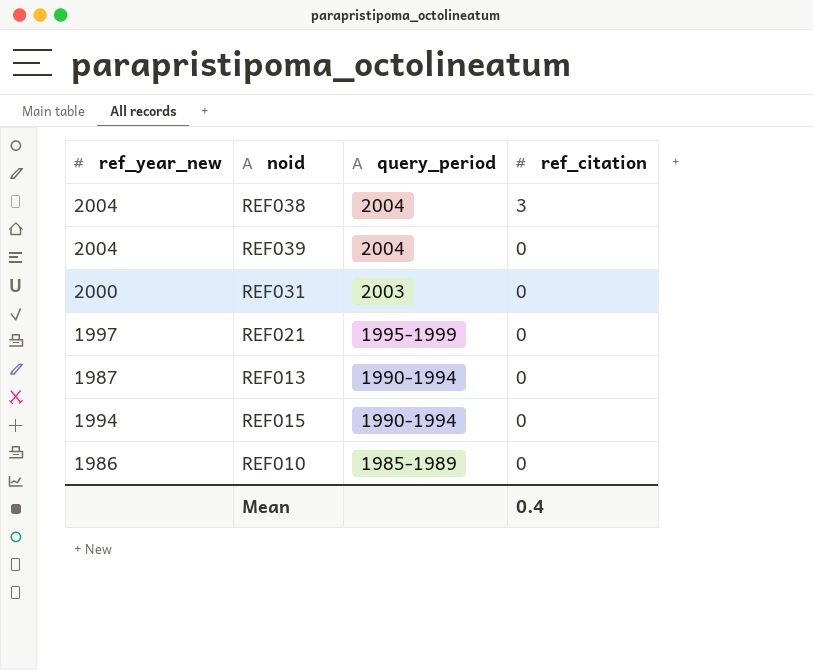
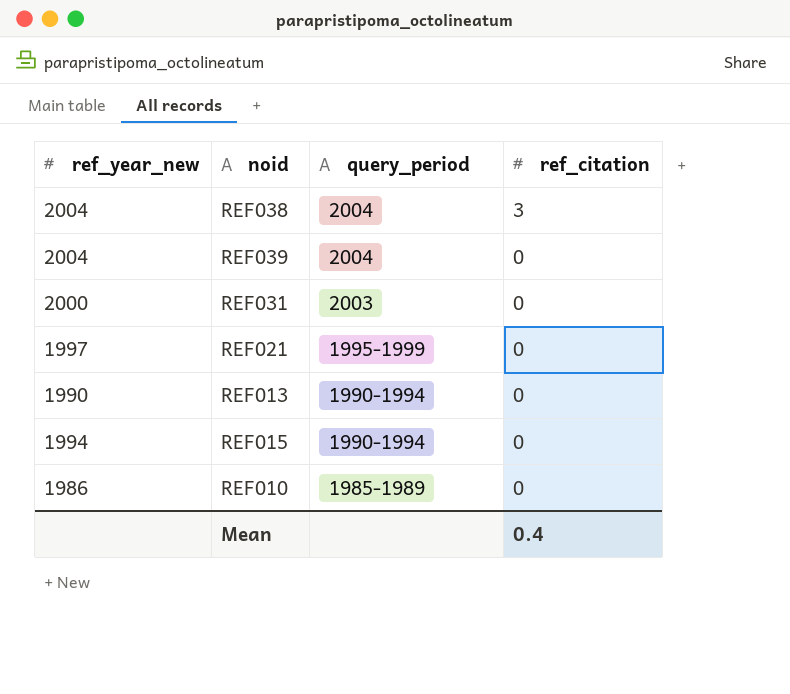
REF013 | ref_year_new: 1987 -> 1990

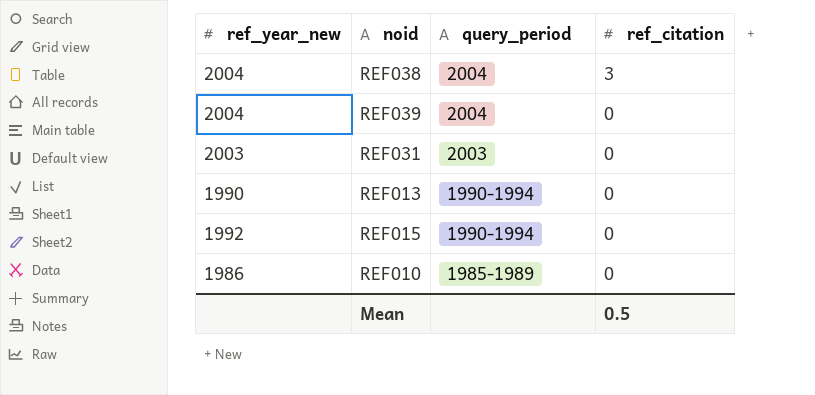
row REF021: 1997 | 1995-1999 | 0 -> none
REF031 | ref_year_new: 2000 -> 2003
REF015 | ref_year_new: 1994 -> 1992
Mean | ref_citation: 0.4 -> 0.5

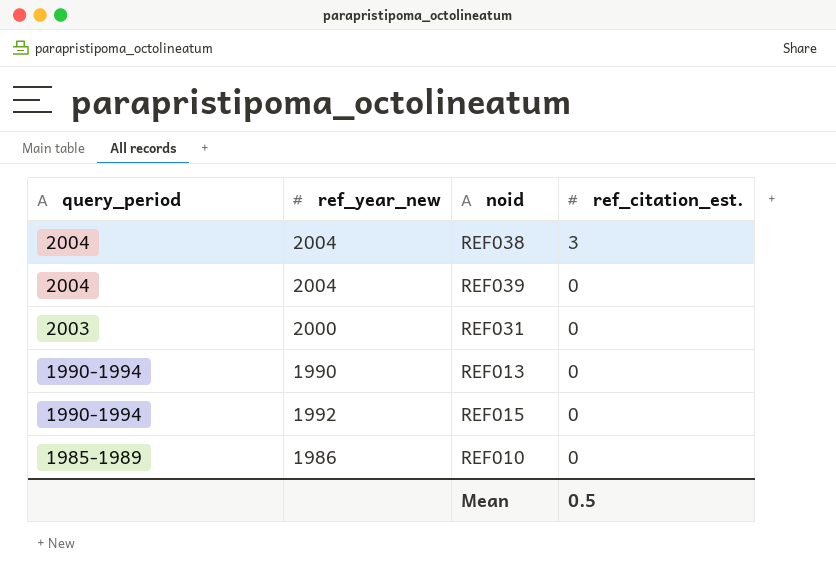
column query_period | position: 3 -> 1
column name: ref_citation -> ref_citation_est.
REF031 | ref_year_new: 2003 -> 2000

